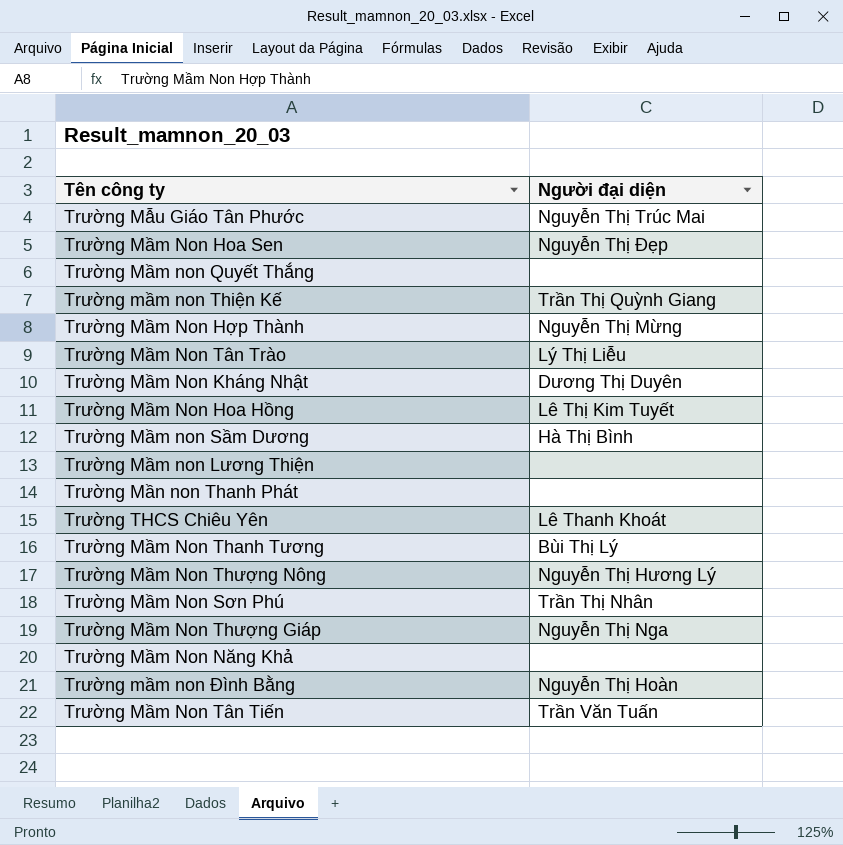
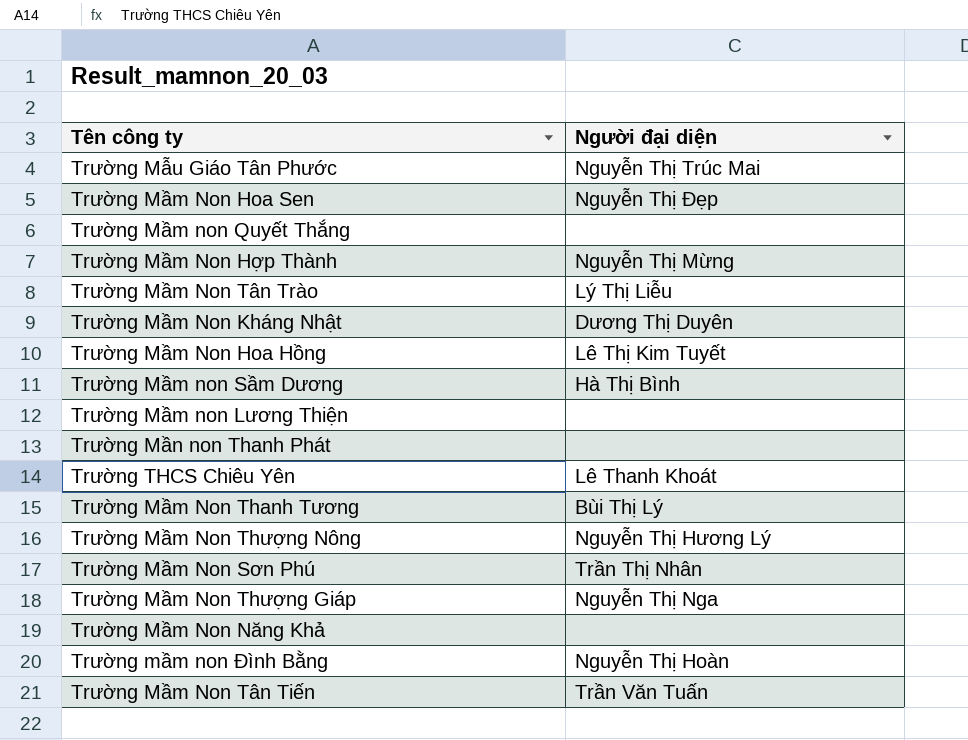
row Trường mầm non Thiện Kế: Trần Thị Quỳnh Giang -> none

